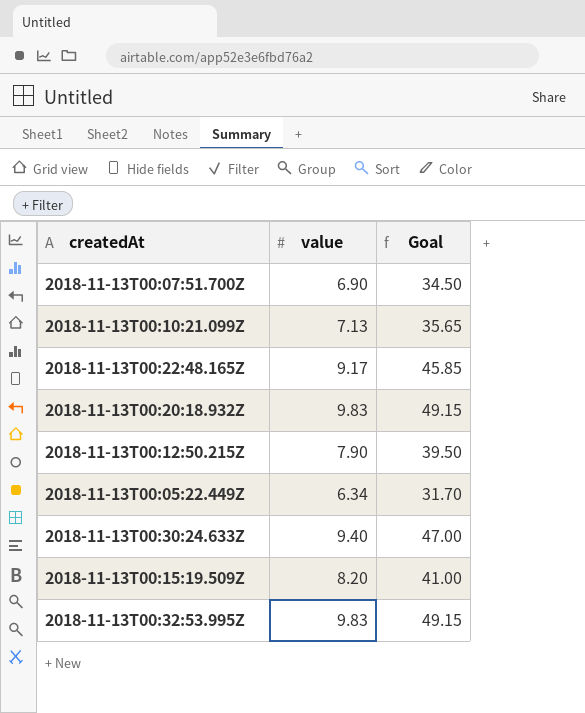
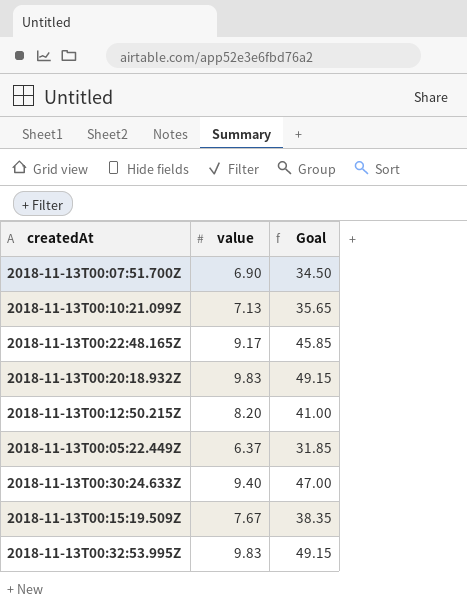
2018-11-13T00:12:50.215Z | value: 7.90 -> 8.20
2018-11-13T00:12:50.215Z | Goal: 39.50 -> 41.00
2018-11-13T00:05:22.449Z | value: 6.34 -> 6.37
2018-11-13T00:05:22.449Z | Goal: 31.70 -> 31.85
2018-11-13T00:15:19.509Z | value: 8.20 -> 7.67
2018-11-13T00:15:19.509Z | Goal: 41.00 -> 38.35

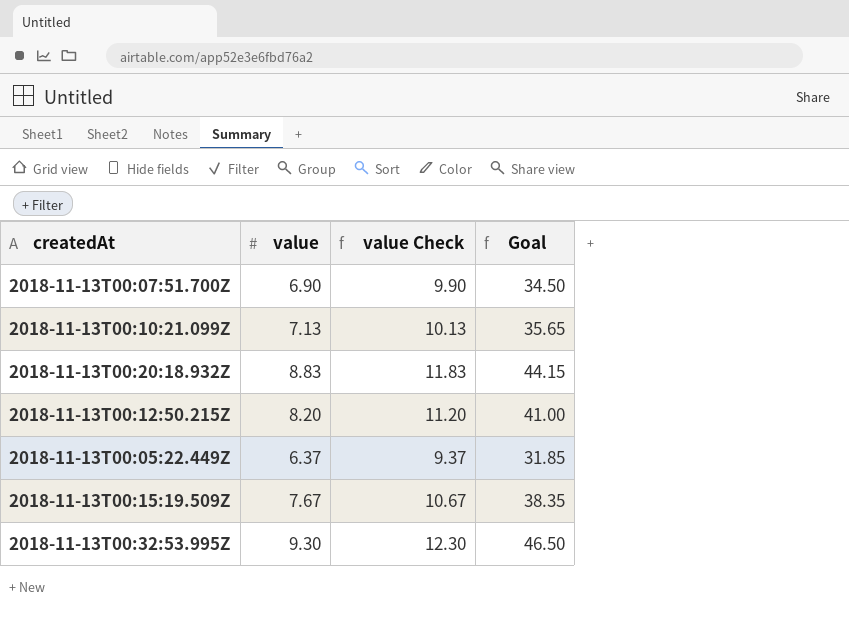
column value Check | formula: none -> [value] + 3
row 2018-11-13T00:22:48.165Z: 9.17 | 45.85 -> none
row 2018-11-13T00:30:24.633Z: 9.40 | 47.00 -> none
2018-11-13T00:20:18.932Z | value: 9.83 -> 8.83
2018-11-13T00:20:18.932Z | Goal: 49.15 -> 44.15
2018-11-13T00:32:53.995Z | value: 9.83 -> 9.30
2018-11-13T00:32:53.995Z | Goal: 49.15 -> 46.50

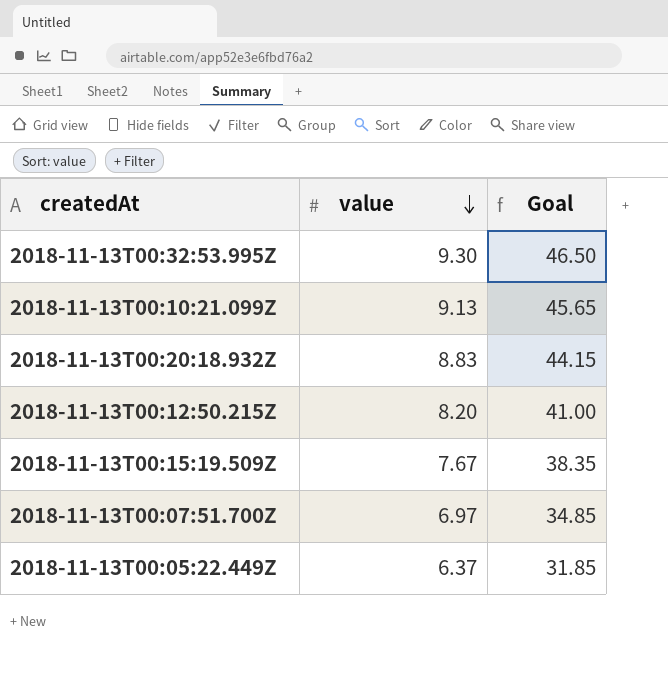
row order: none -> value descending
column value Check | formula: [value] + 3 -> none
2018-11-13T00:10:21.099Z | value: 7.13 -> 9.13
2018-11-13T00:10:21.099Z | Goal: 35.65 -> 45.65
2018-11-13T00:07:51.700Z | value: 6.90 -> 6.97
2018-11-13T00:07:51.700Z | Goal: 34.50 -> 34.85

